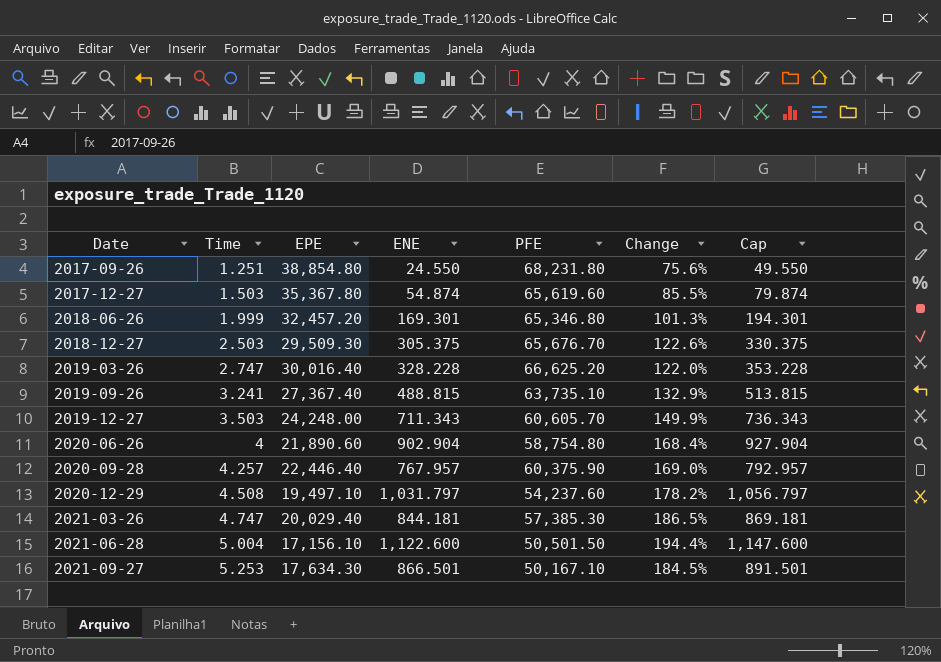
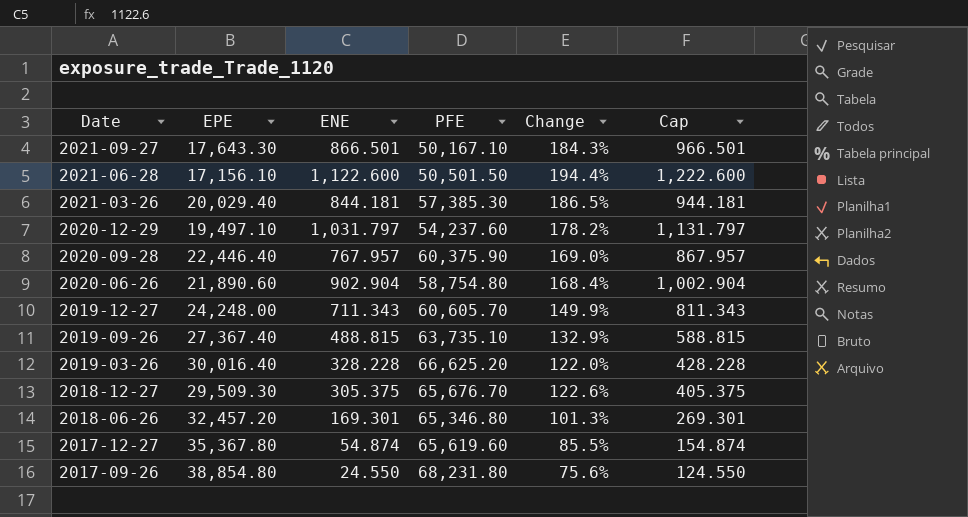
row order: Date ascending -> Date descending
column Time | position: 2 -> none
column Cap | formula: [ENE] + 25 -> [ENE] + 100
2021-09-27 | EPE: 17,634.30 -> 17,643.30
2021-09-27 | Change: 184.5% -> 184.3%

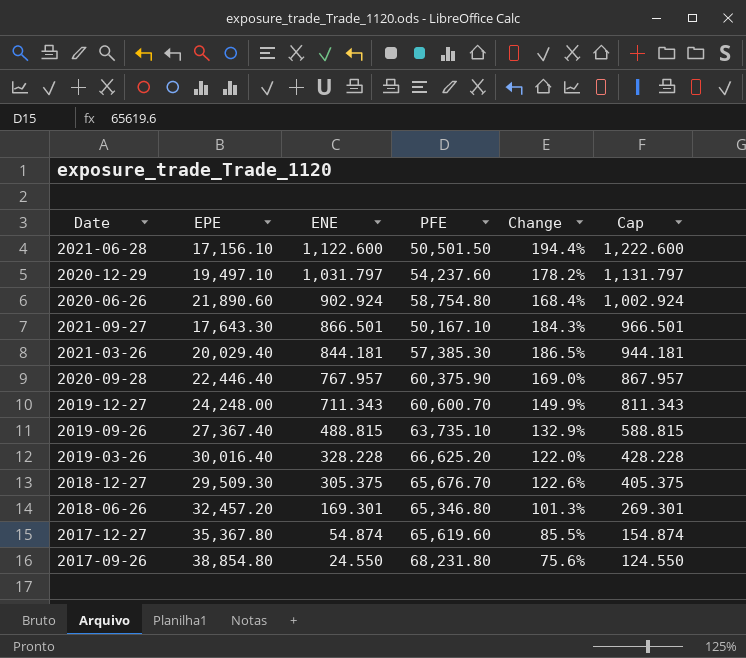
row order: Date descending -> ENE descending
2020-06-26 | ENE: 902.904 -> 902.924
2020-06-26 | Cap: 1,002.904 -> 1,002.924
2019-12-27 | PFE: 60,605.70 -> 60,600.70

